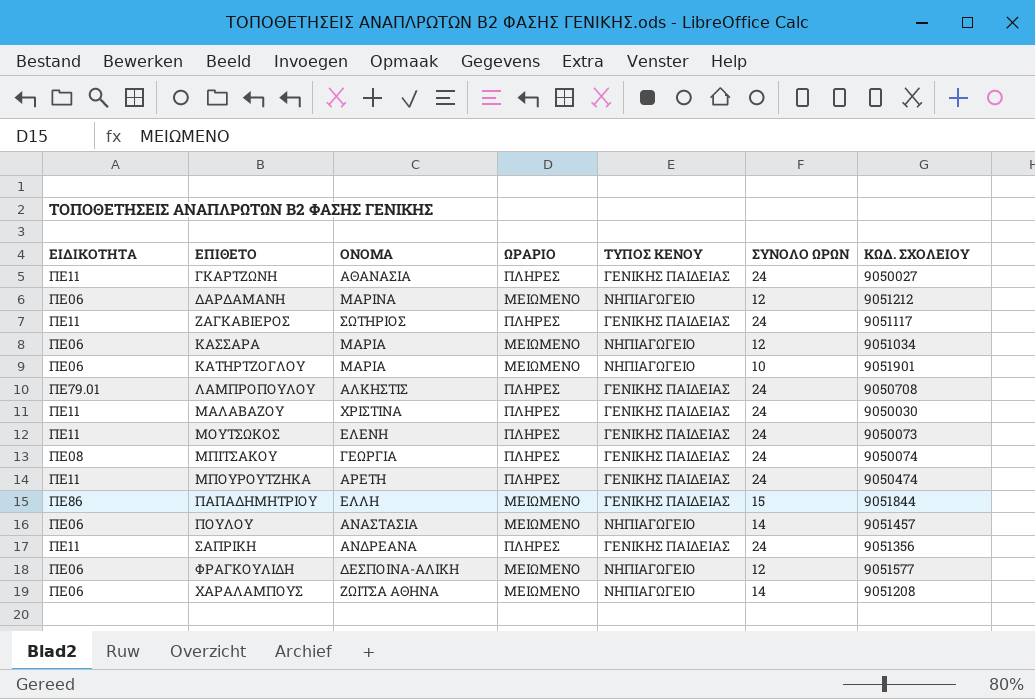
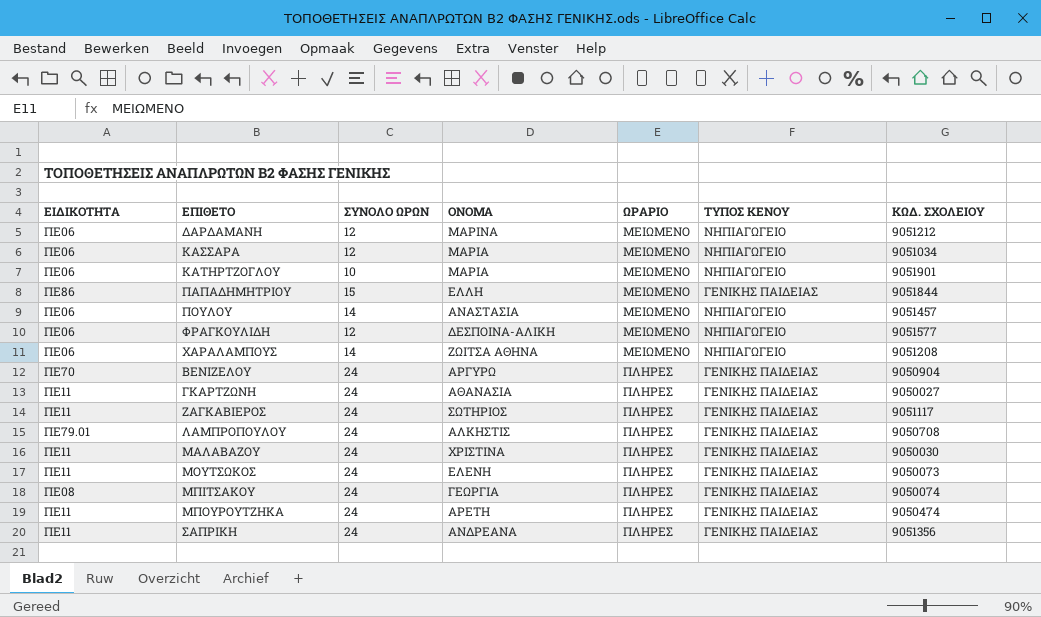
row order: ΕΠΙΘΕΤΟ ascending -> ΩΡΑΡΙΟ ascending
column ΣΥΝΟΛΟ ΩΡΩΝ | position: 6 -> 3
row ΒΕΝΙΖΕΛΟΥ: none -> ΠΕ70 | 24 | ΑΡΓΥΡΩ | ΠΛΗΡΕΣ | ΓΕΝΙΚΗΣ ΠΑΙΔΕΙΑΣ | 9050904

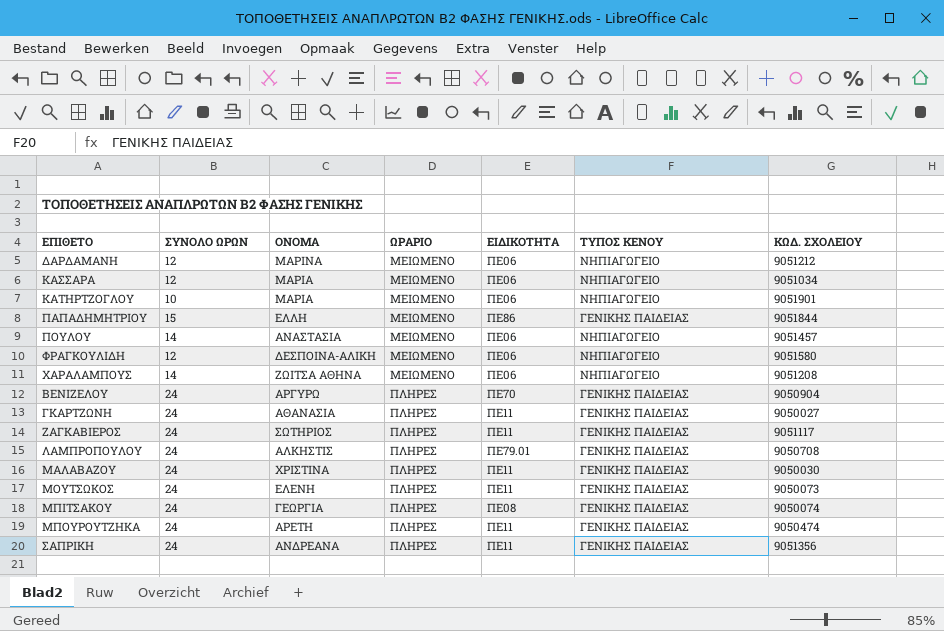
column ΕΙΔΙΚΟΤΗΤΑ | position: 1 -> 5
ΦΡΑΓΚΟΥΛΙΔΗ | ΚΩΔ. ΣΧΟΛΕΙΟΥ: 9051577 -> 9051580

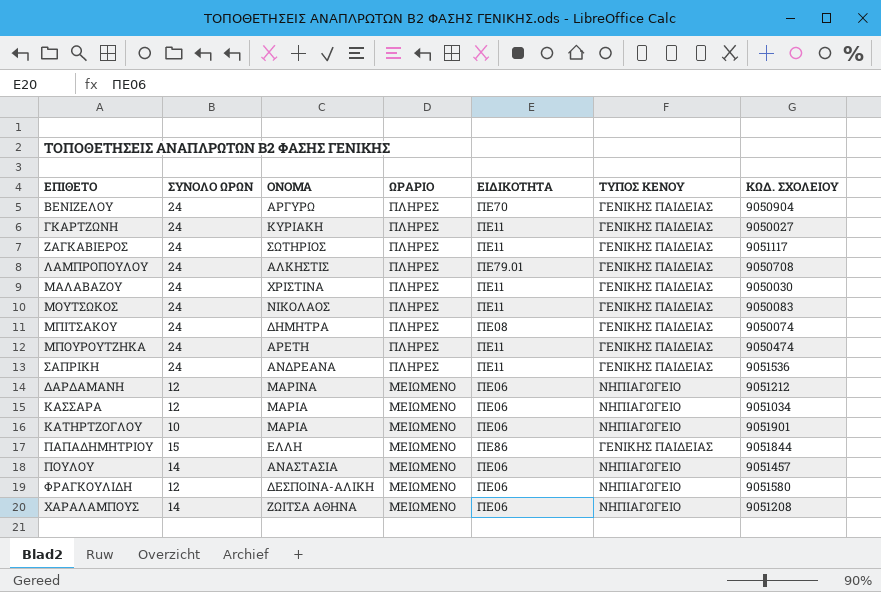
row order: ΩΡΑΡΙΟ ascending -> ΩΡΑΡΙΟ descending
ΓΚΑΡΤΖΩΝΗ | ΟΝΟΜΑ: ΑΘΑΝΑΣΙΑ -> ΚΥΡΙΑΚΗ
ΜΟΥΤΣΩΚΟΣ | ΟΝΟΜΑ: ΕΛΕΝΗ -> ΝΙΚΟΛΑΟΣ
ΜΟΥΤΣΩΚΟΣ | ΚΩΔ. ΣΧΟΛΕΙΟΥ: 9050073 -> 9050083
ΜΠΙΤΣΑΚΟΥ | ΟΝΟΜΑ: ΓΕΩΡΓΙΑ -> ΔΗΜΗΤΡΑ
ΣΑΠΡΙΚΗ | ΚΩΔ. ΣΧΟΛΕΙΟΥ: 9051356 -> 9051536

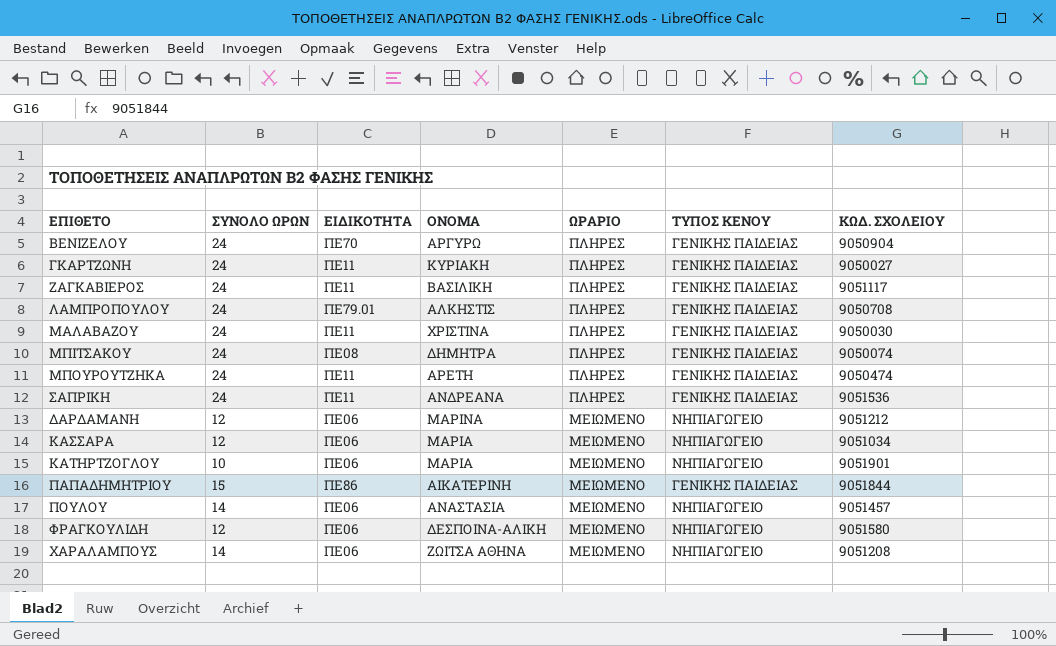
column ΕΙΔΙΚΟΤΗΤΑ | position: 5 -> 3
row ΜΟΥΤΣΩΚΟΣ: 24 | ΝΙΚΟΛΑΟΣ | ΠΛΗΡΕΣ | ΠΕ11 | ΓΕΝΙΚΗΣ ΠΑΙΔΕΙΑΣ | 9050083 -> none
ΖΑΓΚΑΒΙΕΡΟΣ | ΟΝΟΜΑ: ΣΩΤΗΡΙΟΣ -> ΒΑΣΙΛΙΚΗ
ΠΑΠΑΔΗΜΗΤΡΙΟΥ | ΟΝΟΜΑ: ΕΛΛΗ -> ΑΙΚΑΤΕΡΙΝΗ

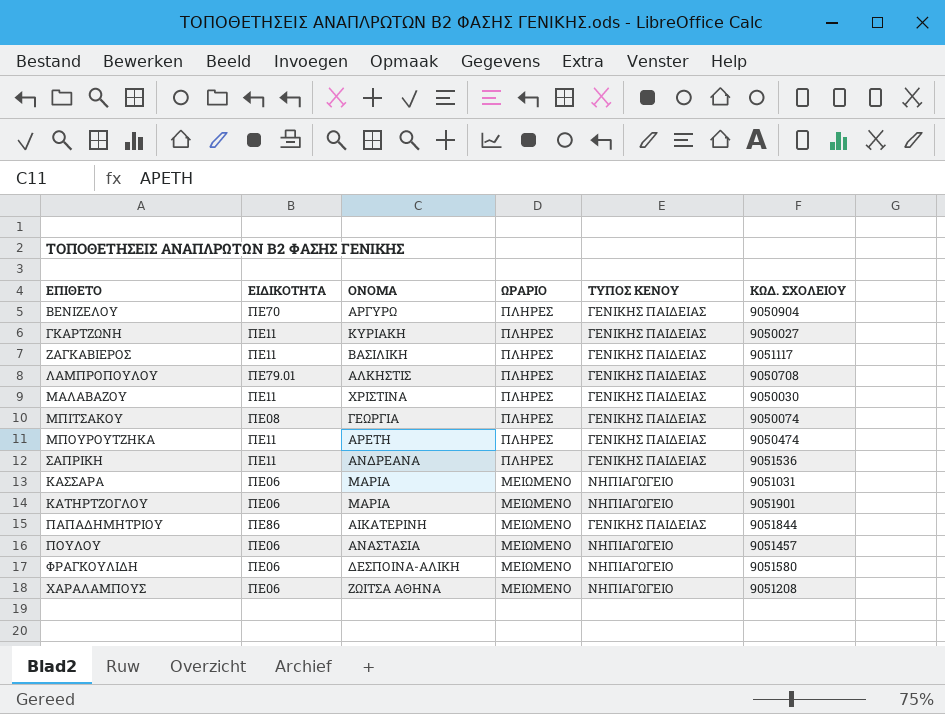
column ΣΥΝΟΛΟ ΩΡΩΝ | position: 2 -> none
row ΔΑΡΔΑΜΑΝΗ: 12 | ΠΕ06 | ΜΑΡΙΝΑ | ΜΕΙΩΜΕΝΟ | ΝΗΠΙΑΓΩΓΕΙΟ | 9051212 -> none
ΜΠΙΤΣΑΚΟΥ | ΟΝΟΜΑ: ΔΗΜΗΤΡΑ -> ΓΕΩΡΓΙΑ
ΚΑΣΣΑΡΑ | ΚΩΔ. ΣΧΟΛΕΙΟΥ: 9051034 -> 9051031

